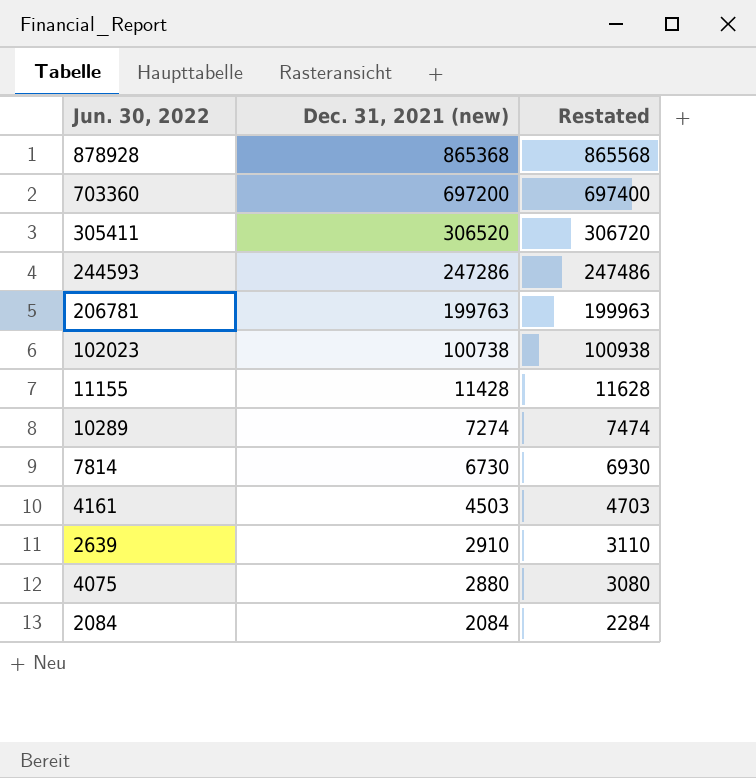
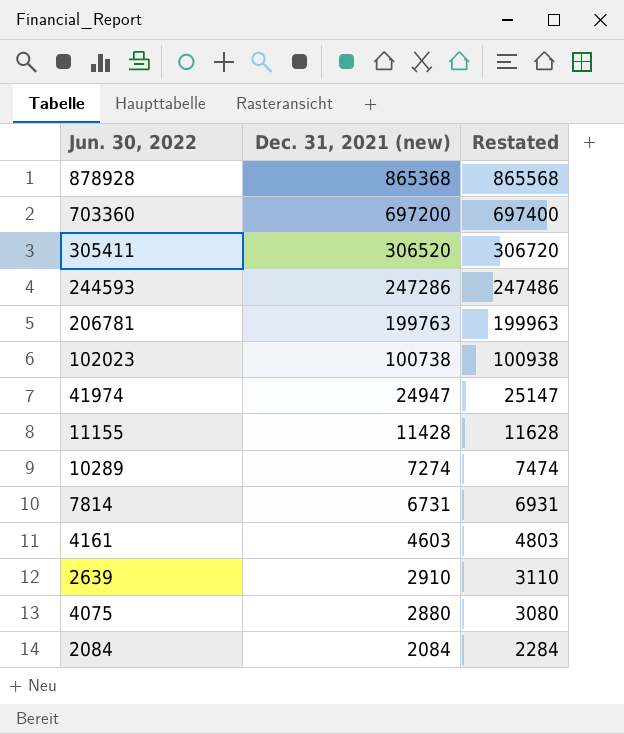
row 41974: none -> 24947 | 25147
7814 | Dec. 31, 2021 (new): 6730 -> 6731
7814 | Restated: 6930 -> 6931
4161 | Dec. 31, 2021 (new): 4503 -> 4603
4161 | Restated: 4703 -> 4803

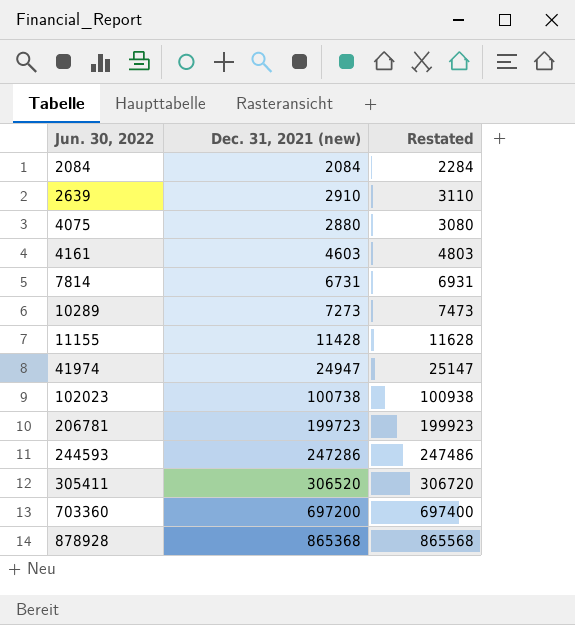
row order: Dec. 31, 2021 (new) descending -> Jun. 30, 2022 ascending
10289 | Dec. 31, 2021 (new): 7274 -> 7273
10289 | Restated: 7474 -> 7473
206781 | Dec. 31, 2021 (new): 199763 -> 199723
206781 | Restated: 199963 -> 199923

